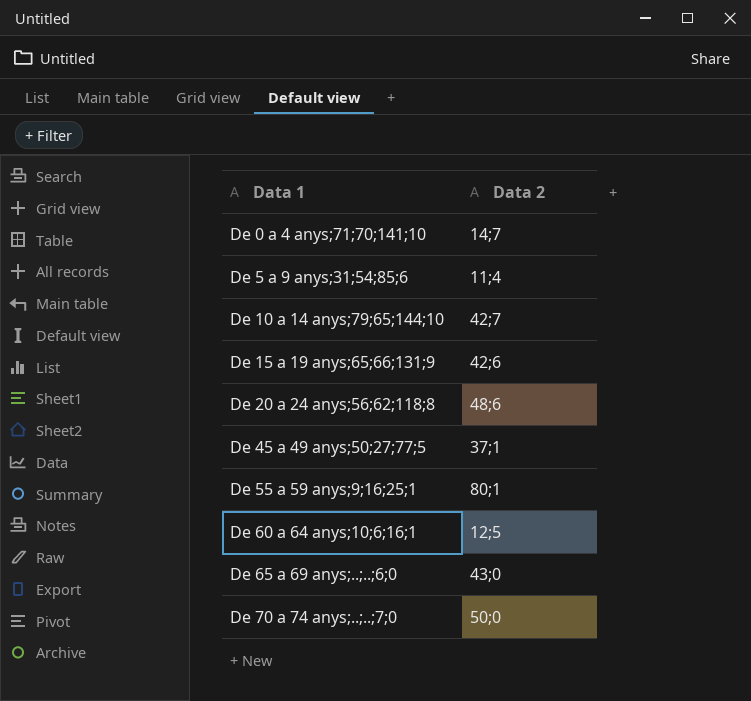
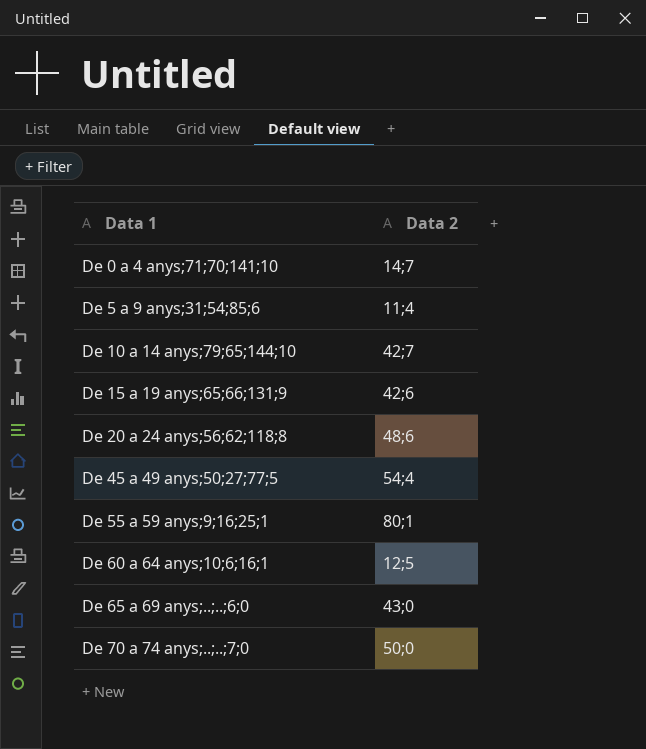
De 45 a 49 anys;50;27;77;5 | Data 2: 37;1 -> 54;4

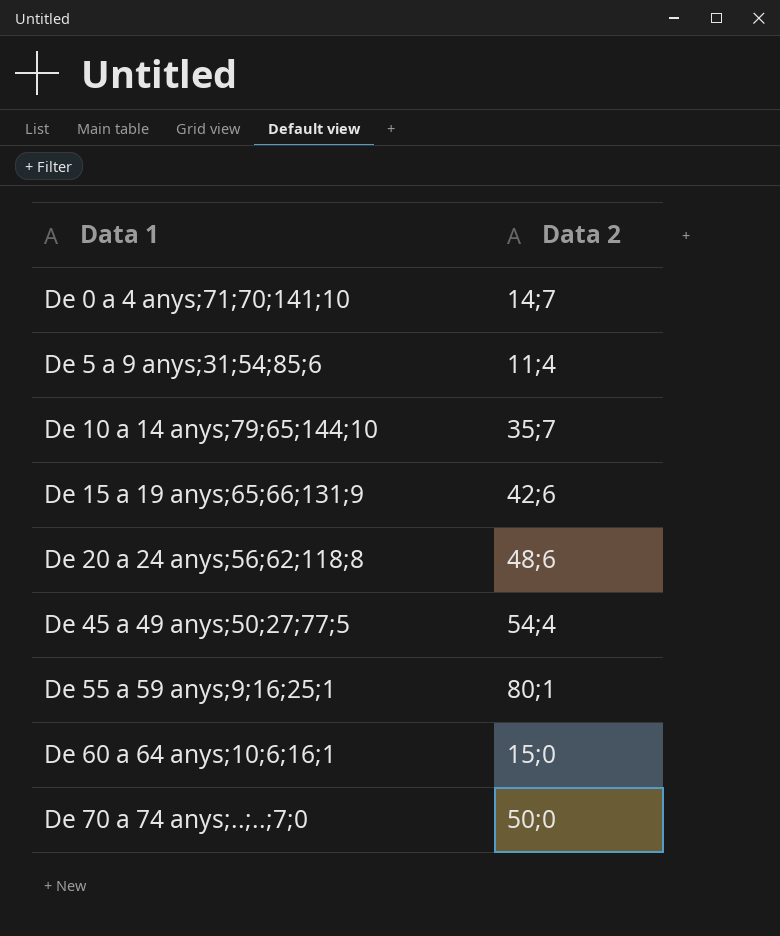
row De 65 a 69 anys;..;..;6;0: 43;0 -> none
De 10 a 14 anys;79;65;144;10 | Data 2: 42;7 -> 35;7
De 60 a 64 anys;10;6;16;1 | Data 2: 12;5 -> 15;0

